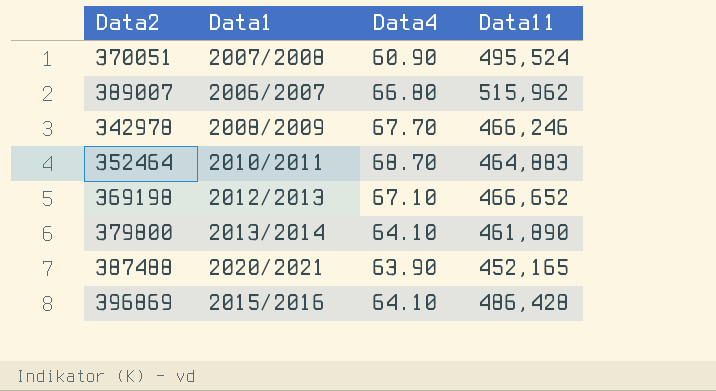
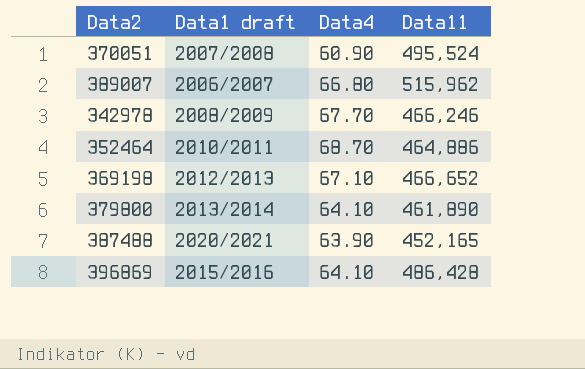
column name: Data1 -> Data1 draft
352464 | Data11: 464,883 -> 464,886

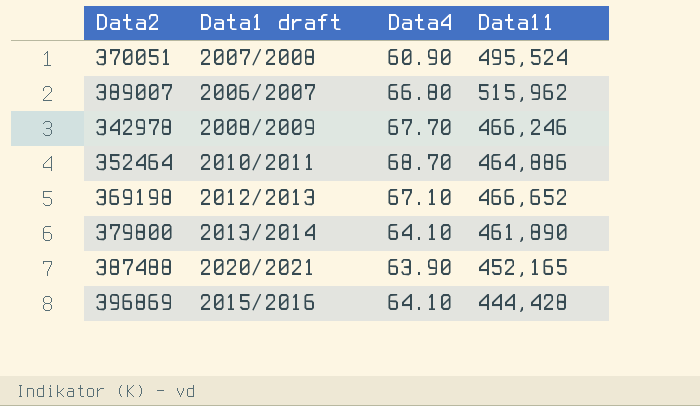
396869 | Data11: 486,428 -> 444,428

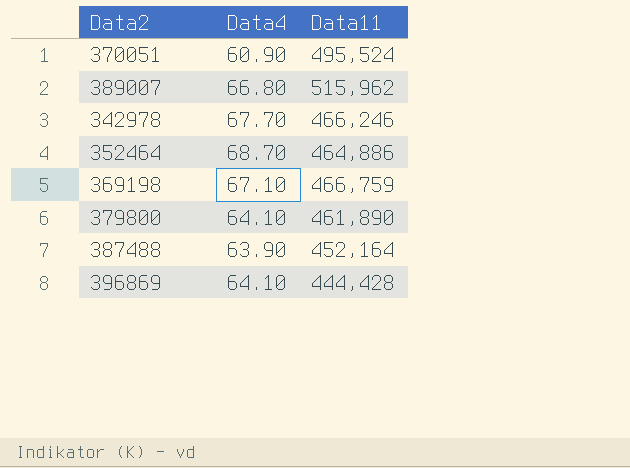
column Data1 draft | position: 2 -> none
369198 | Data11: 466,652 -> 466,759
387488 | Data11: 452,165 -> 452,164

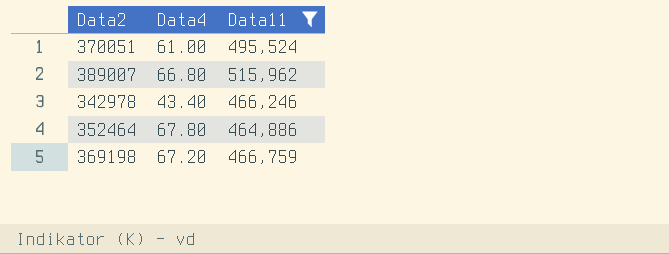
filter: none -> Data11 >= 464,886
370051 | Data4: 60.90 -> 61.00
342978 | Data4: 67.70 -> 43.40
352464 | Data4: 68.70 -> 67.80
369198 | Data4: 67.10 -> 67.20

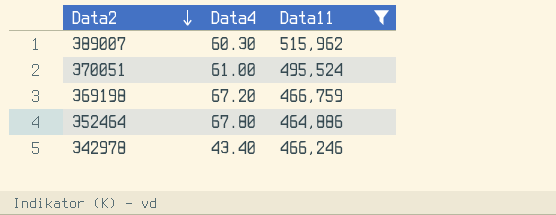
row order: none -> Data2 descending
389007 | Data4: 66.80 -> 60.30

